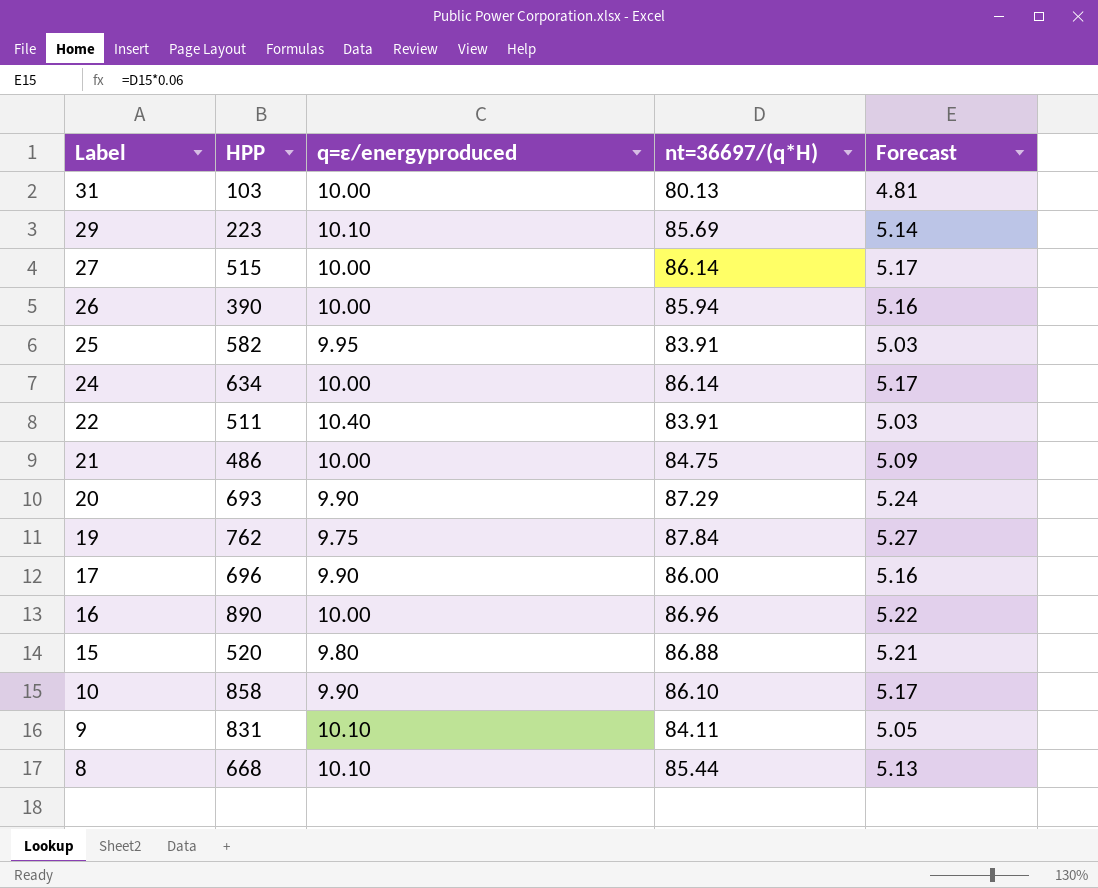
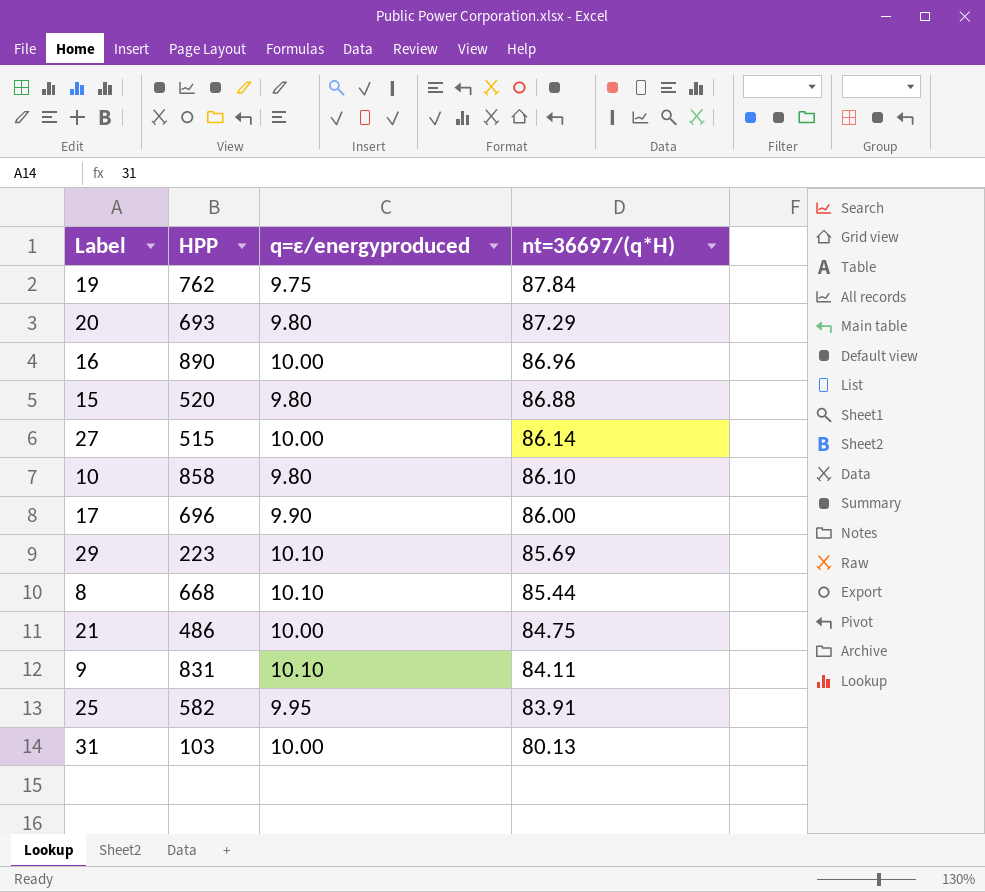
row order: Label descending -> nt=36697/(q*H) descending
column Forecast | formula: [nt=36697/(q*H)] * 0.06 -> none
row 26: 390 | 10.00 | 85.94 | 5.16 -> none
row 24: 634 | 10.00 | 86.14 | 5.17 -> none
row 22: 511 | 10.40 | 83.91 | 5.03 -> none
20 | q=ε/energyproduced: 9.90 -> 9.80
10 | q=ε/energyproduced: 9.90 -> 9.80

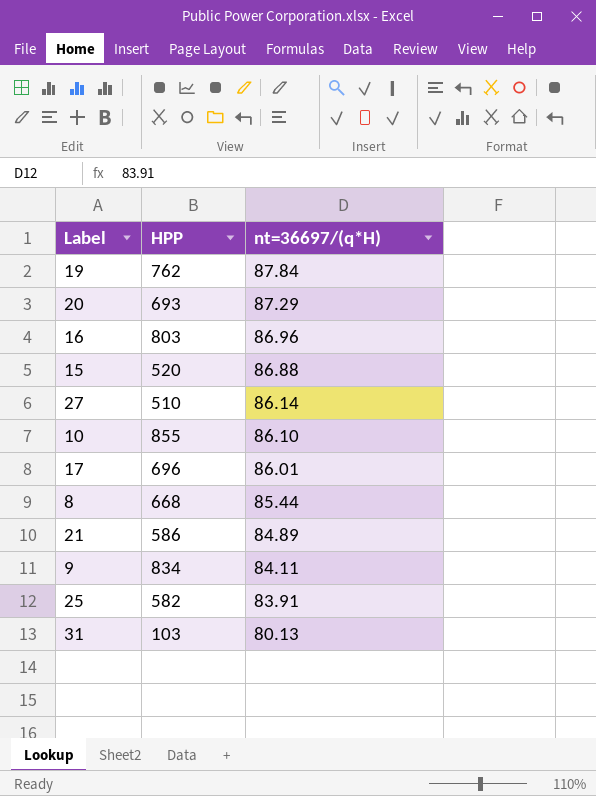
column q=ε/energyproduced | position: 3 -> none
row 29: 223 | 10.10 | 85.69 -> none
16 | HPP: 890 -> 803
27 | HPP: 515 -> 510
10 | HPP: 858 -> 855
17 | nt=36697/(q*H): 86.00 -> 86.01
21 | HPP: 486 -> 586
21 | nt=36697/(q*H): 84.75 -> 84.89
9 | HPP: 831 -> 834

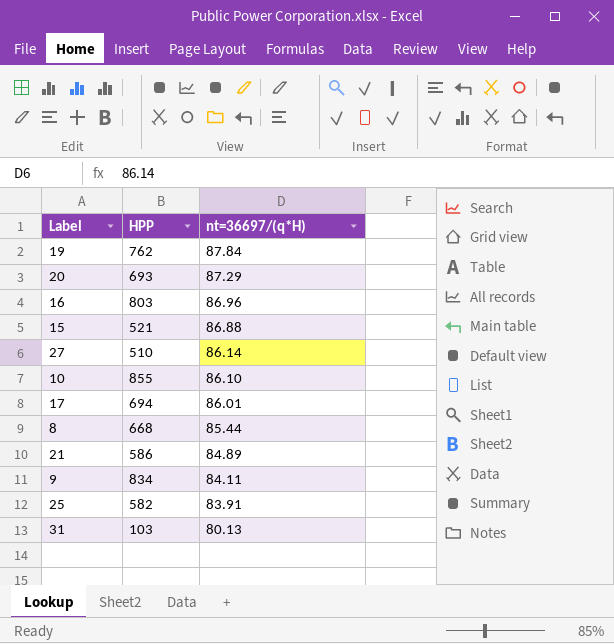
15 | HPP: 520 -> 521
17 | HPP: 696 -> 694

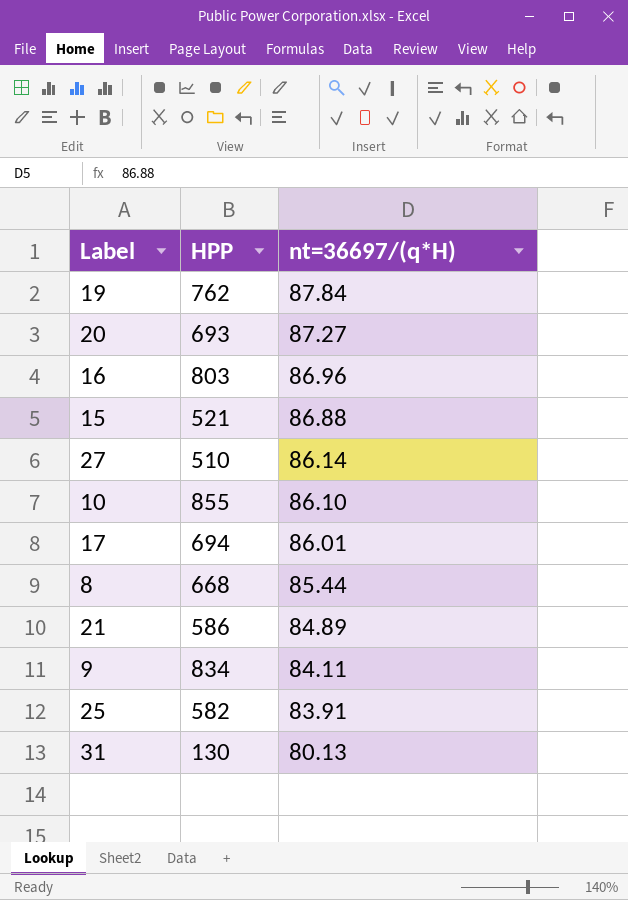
20 | nt=36697/(q*H): 87.29 -> 87.27
31 | HPP: 103 -> 130

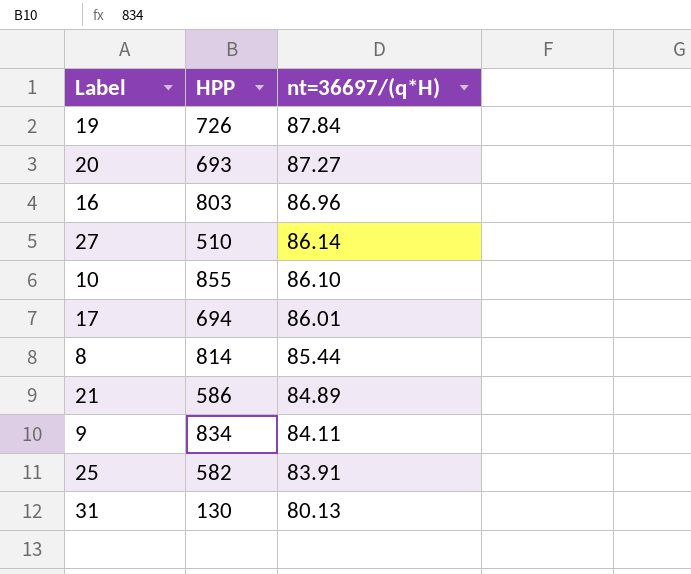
row 15: 521 | 86.88 -> none
19 | HPP: 762 -> 726
8 | HPP: 668 -> 814

